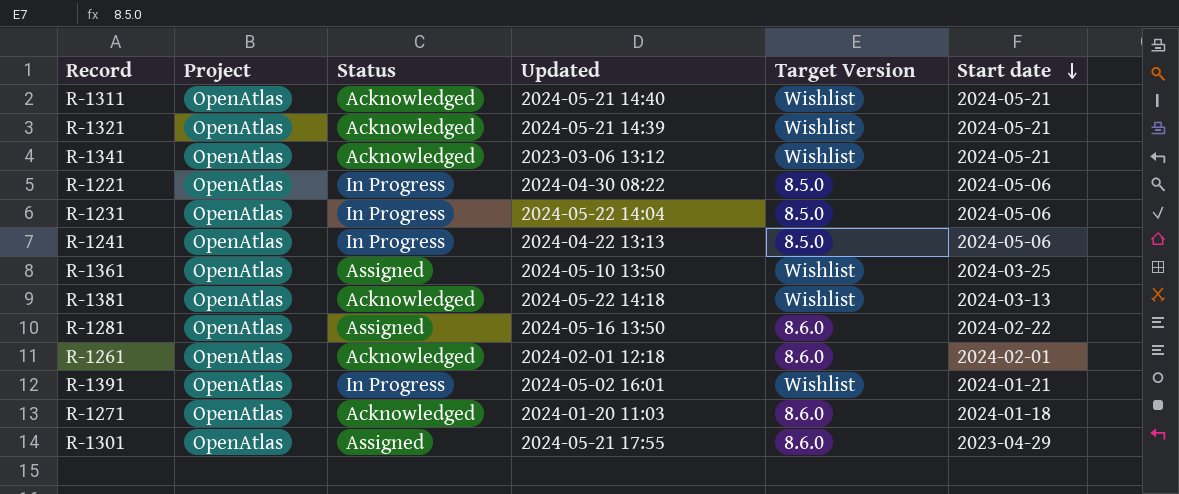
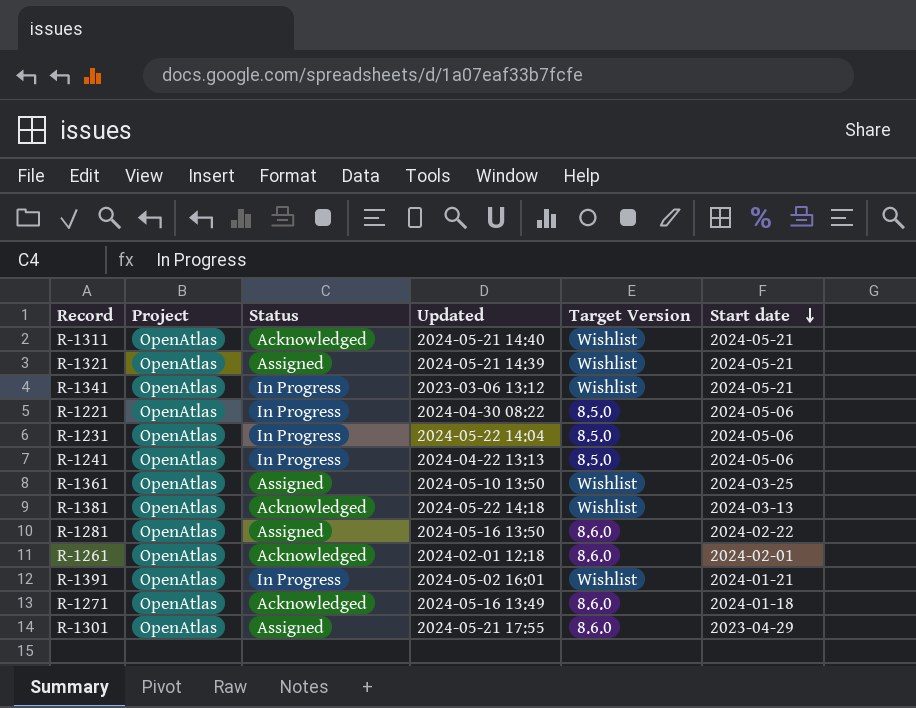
R-1321 | Status: Acknowledged -> Assigned
R-1341 | Status: Acknowledged -> In Progress
R-1271 | Updated: 2024-01-20 11:03 -> 2024-05-16 13:49

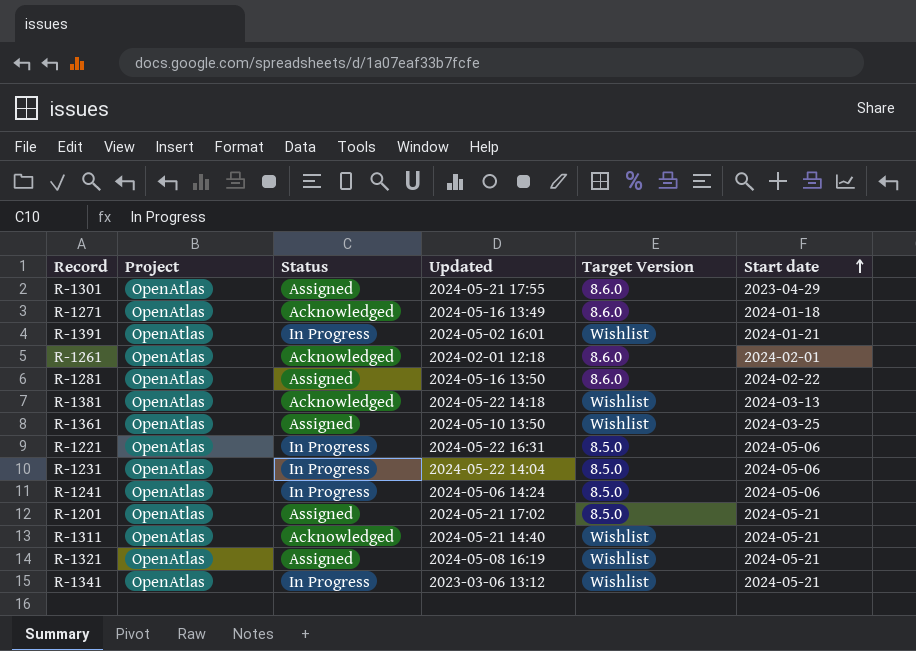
row order: Start date descending -> Start date ascending
R-1221 | Updated: 2024-04-30 08:22 -> 2024-05-22 16:31
R-1241 | Updated: 2024-04-22 13:13 -> 2024-05-06 14:24
row R-1201: none -> OpenAtlas | Assigned | 2024-05-21 17:02 | 8.5.0 | 2024-05-21
R-1321 | Updated: 2024-05-21 14:39 -> 2024-05-08 16:19

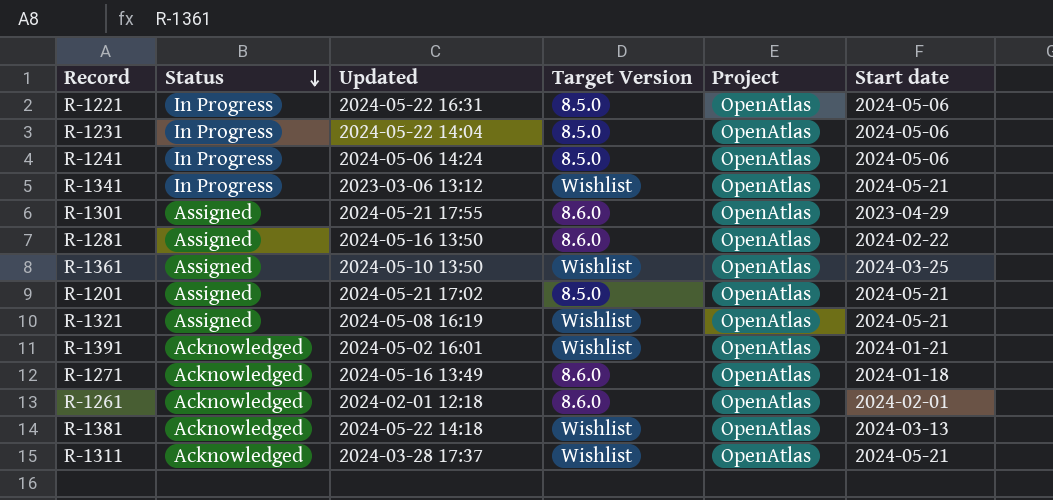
row order: Start date ascending -> Status descending
column Project | position: 2 -> 5
R-1391 | Status: In Progress -> Acknowledged
R-1311 | Updated: 2024-05-21 14:40 -> 2024-03-28 17:37

